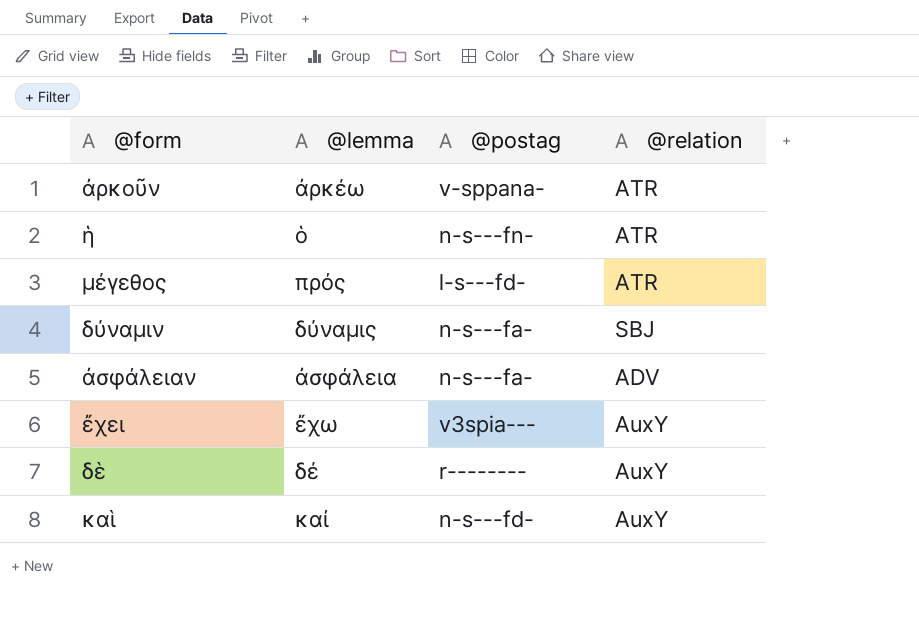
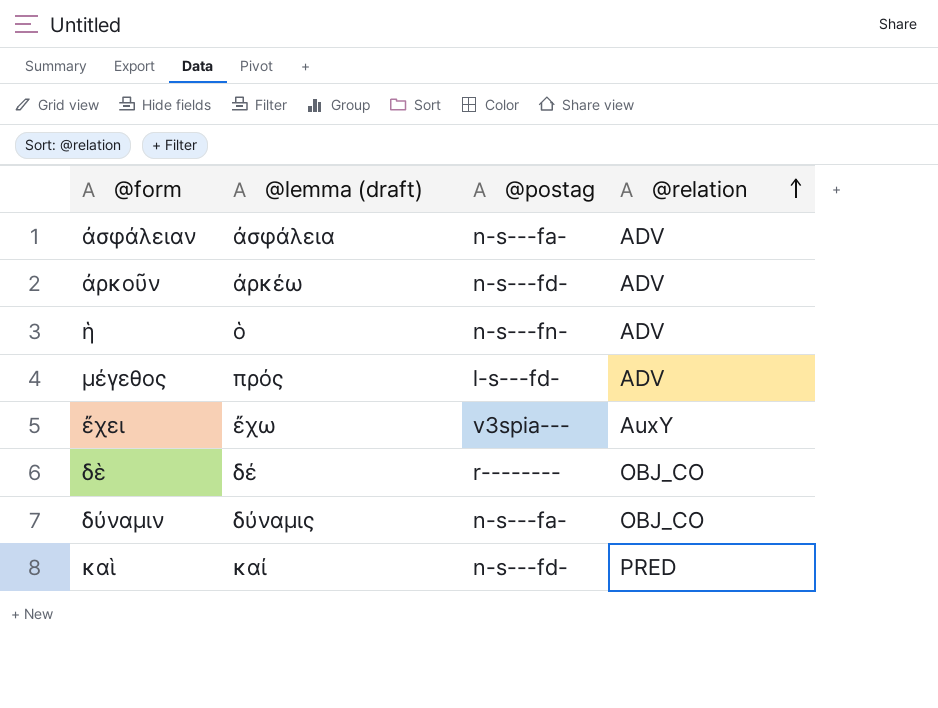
row order: none -> @relation ascending
column name: @lemma -> @lemma (draft)
ἀρκοῦν | @postag: v-sppana- -> n-s---fd-
ἀρκοῦν | @relation: ATR -> ADV
ἡ | @relation: ATR -> ADV
μέγεθος | @relation: ATR -> ADV
δὲ | @relation: AuxY -> OBJ_CO
δύναμιν | @relation: SBJ -> OBJ_CO
καὶ | @relation: AuxY -> PRED

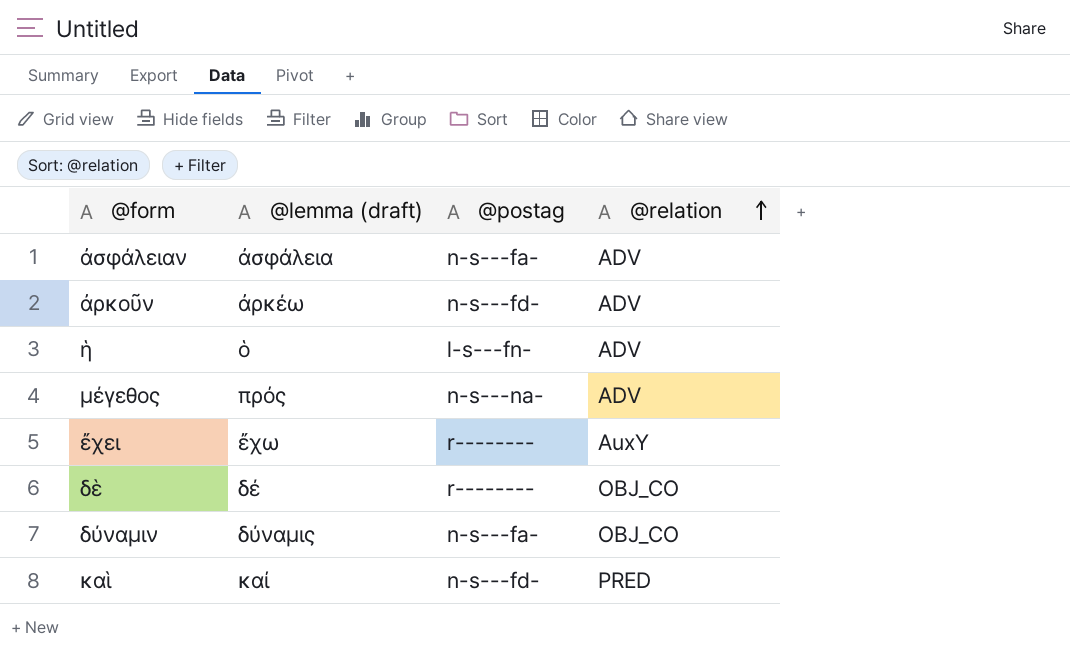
ἡ | @postag: n-s---fn- -> l-s---fn-
μέγεθος | @postag: l-s---fd- -> n-s---na-
ἔχει | @postag: v3spia--- -> r--------

